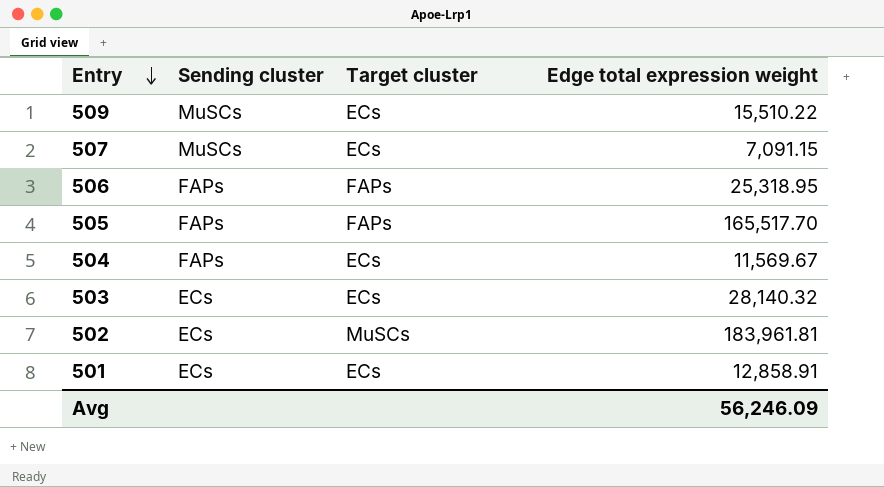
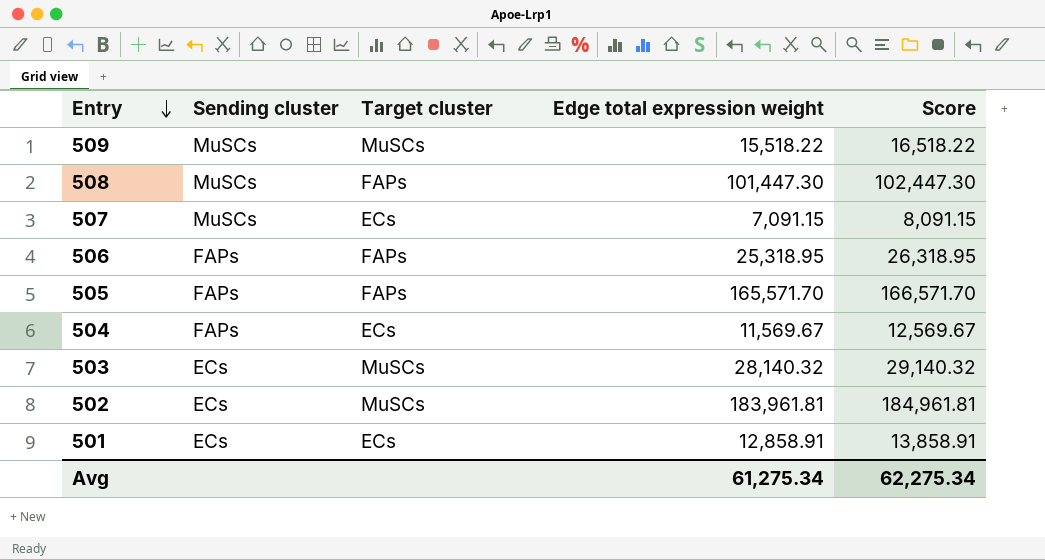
column Score | formula: none -> [Edge total expression weight] + 1000
509 | Target cluster: ECs -> MuSCs
509 | Edge total expression weight: 15,510.22 -> 15,518.22
row 508: none -> MuSCs | FAPs | 101,447.30 | 102,447.30
505 | Edge total expression weight: 165,517.70 -> 165,571.70
503 | Target cluster: ECs -> MuSCs
Avg | Edge total expression weight: 56,246.09 -> 61,275.34

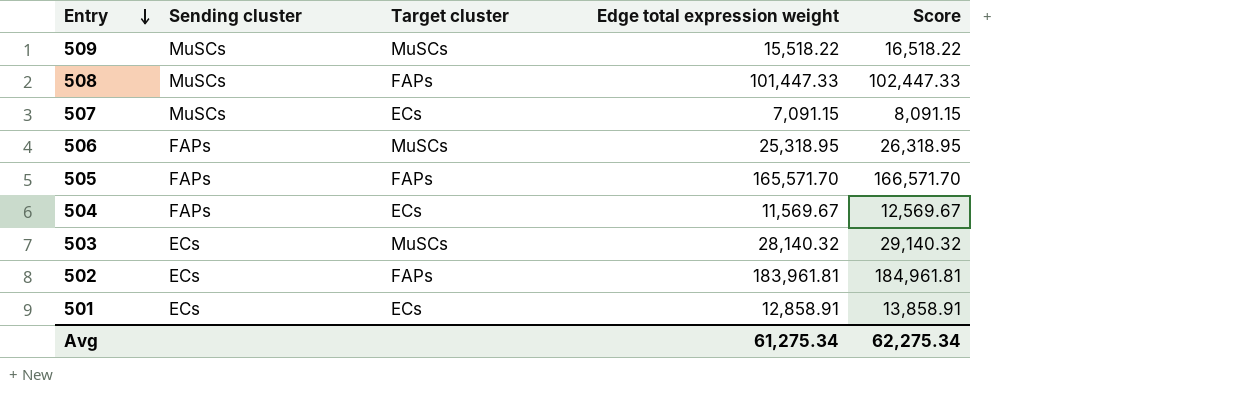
508 | Edge total expression weight: 101,447.30 -> 101,447.33
508 | Score: 102,447.30 -> 102,447.33
506 | Target cluster: FAPs -> MuSCs
502 | Target cluster: MuSCs -> FAPs

